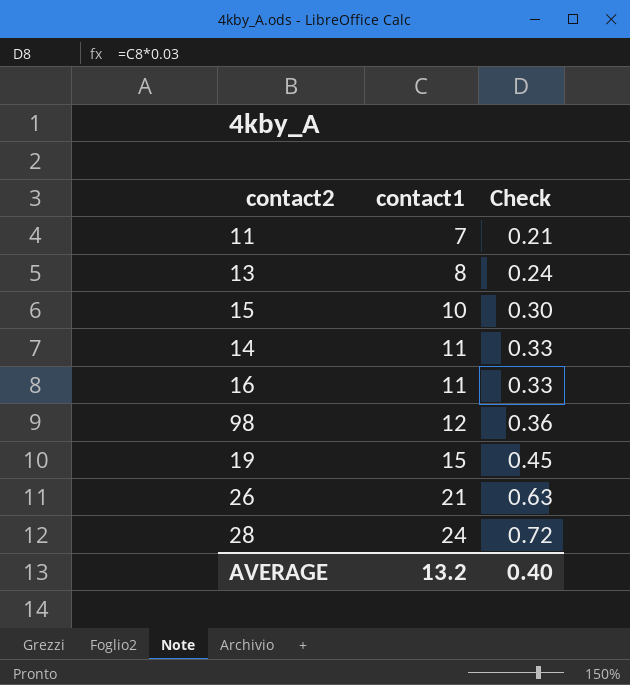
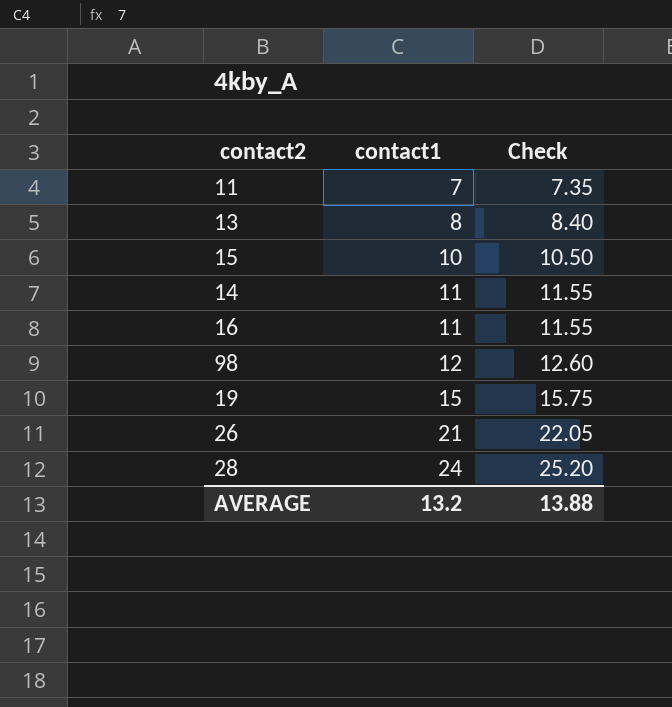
column Check | formula: [contact1] * 0.03 -> [contact1] * 1.05
AVERAGE | Check: 0.40 -> 13.88

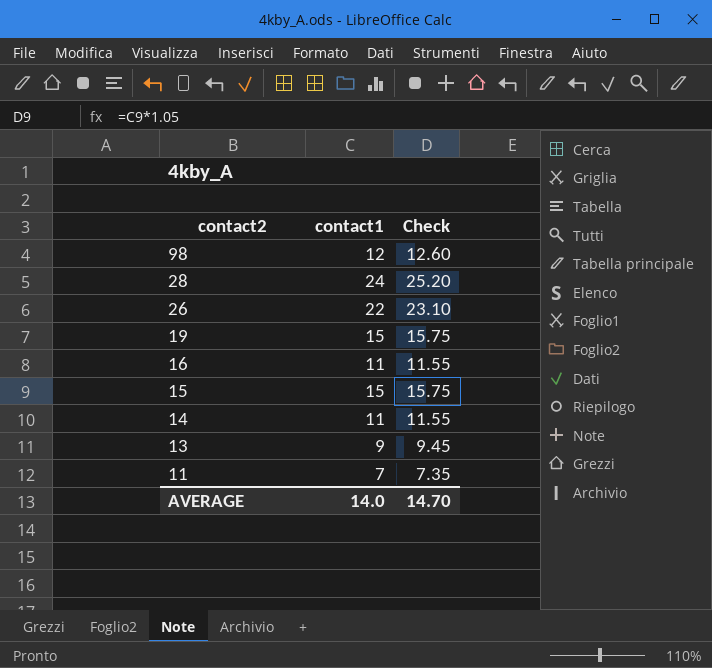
row order: contact1 ascending -> contact2 descending
26 | contact1: 21 -> 22
26 | Check: 22.05 -> 23.10
15 | contact1: 10 -> 15
15 | Check: 10.50 -> 15.75
13 | contact1: 8 -> 9
13 | Check: 8.40 -> 9.45
AVERAGE | contact1: 13.2 -> 14.0
AVERAGE | Check: 13.88 -> 14.70

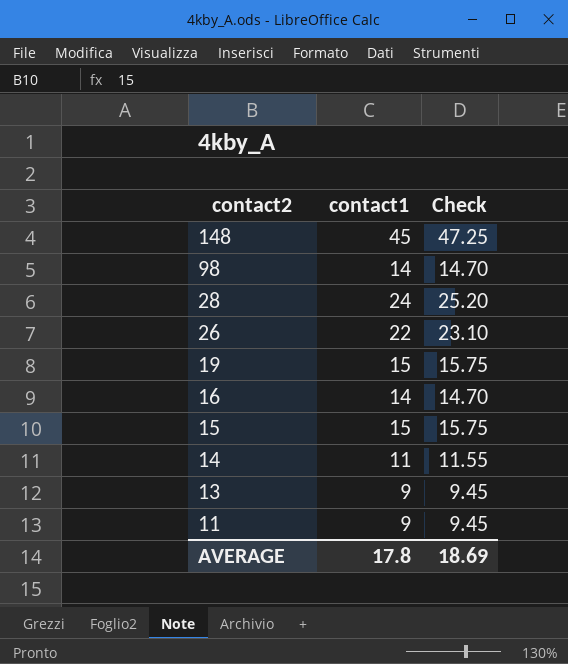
row 148: none -> 45 | 47.25
98 | contact1: 12 -> 14
98 | Check: 12.60 -> 14.70
16 | contact1: 11 -> 14
16 | Check: 11.55 -> 14.70
11 | contact1: 7 -> 9
11 | Check: 7.35 -> 9.45
AVERAGE | contact1: 14.0 -> 17.8
AVERAGE | Check: 14.70 -> 18.69

